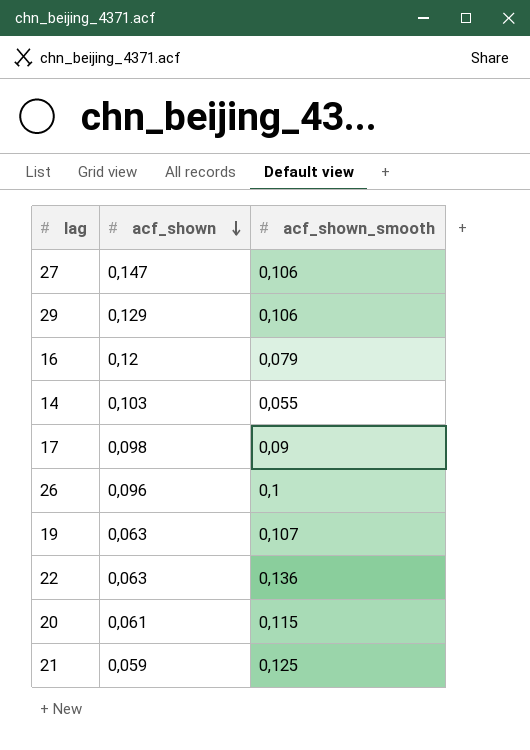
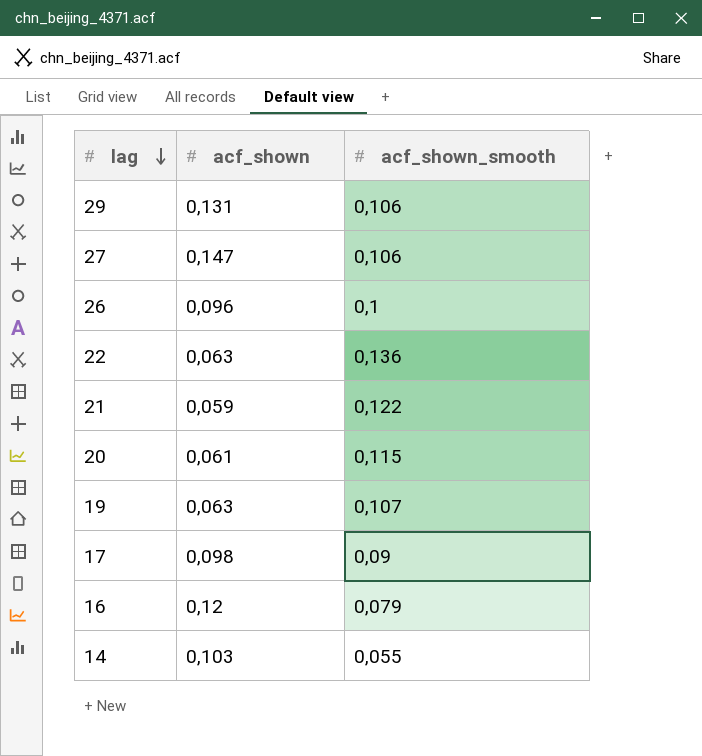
row order: acf_shown descending -> lag descending
29 | acf_shown: 0,129 -> 0,131
21 | acf_shown_smooth: 0,125 -> 0,122

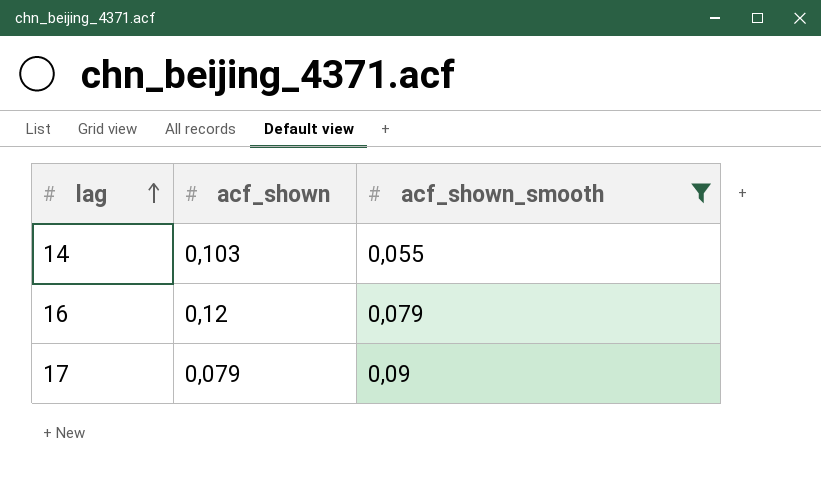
filter: none -> acf_shown_smooth <= 0,09
row order: lag descending -> lag ascending
17 | acf_shown: 0,098 -> 0,079

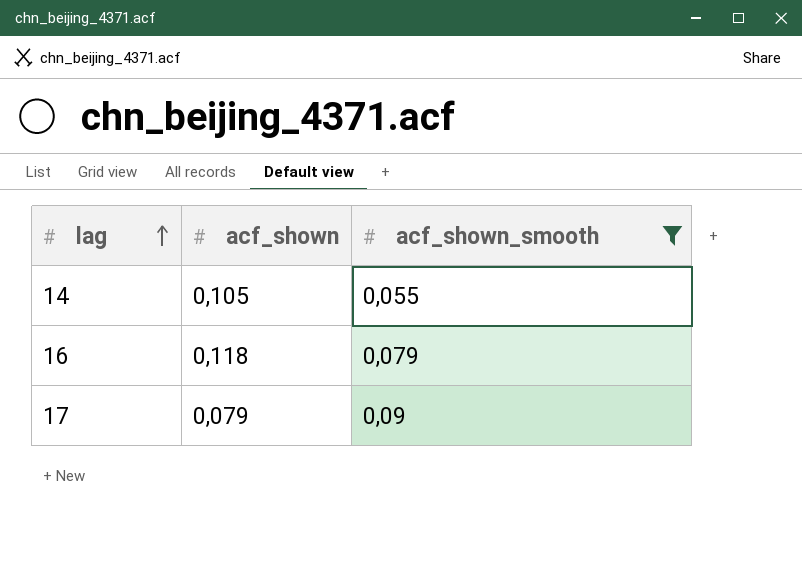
14 | acf_shown: 0,103 -> 0,105
16 | acf_shown: 0,12 -> 0,118

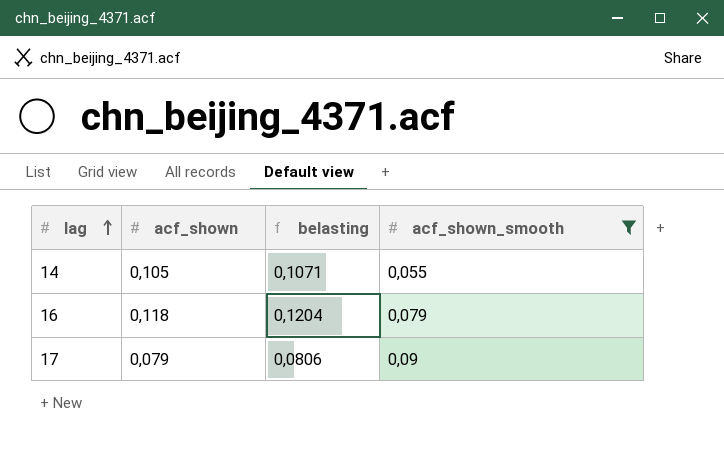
column belasting | formula: none -> [acf_shown] * 1,02

